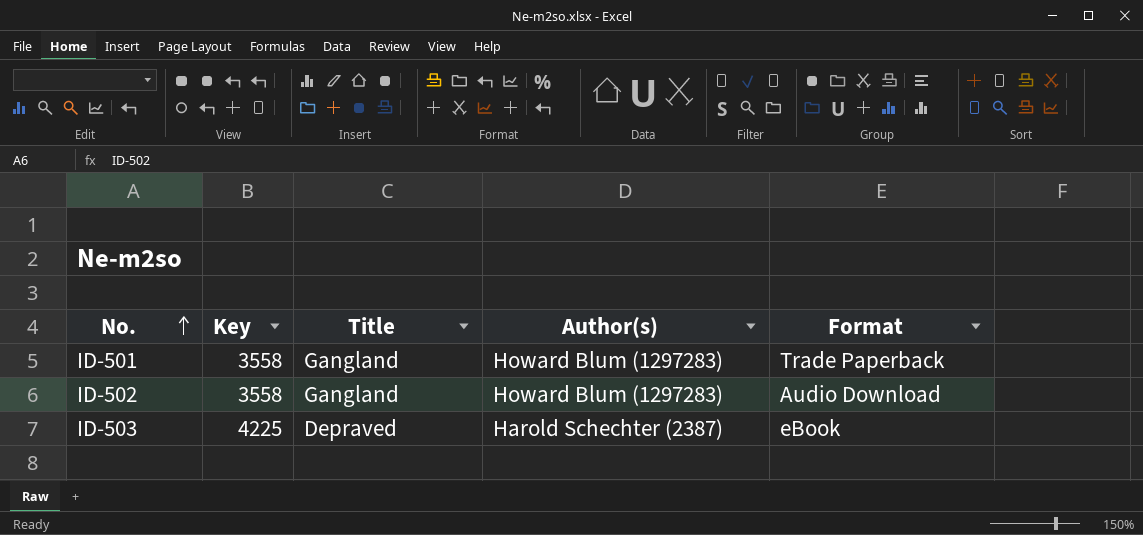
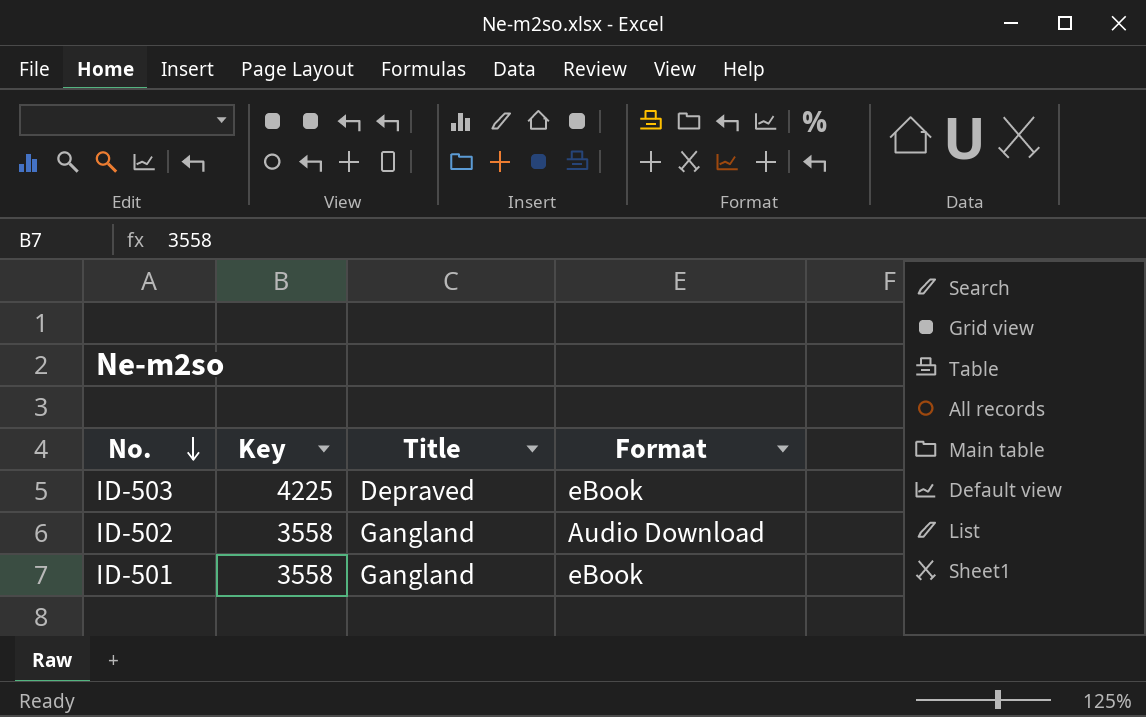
row order: No. ascending -> No. descending
column Author(s) | position: 4 -> none
ID-501 | Format: Trade Paperback -> eBook

